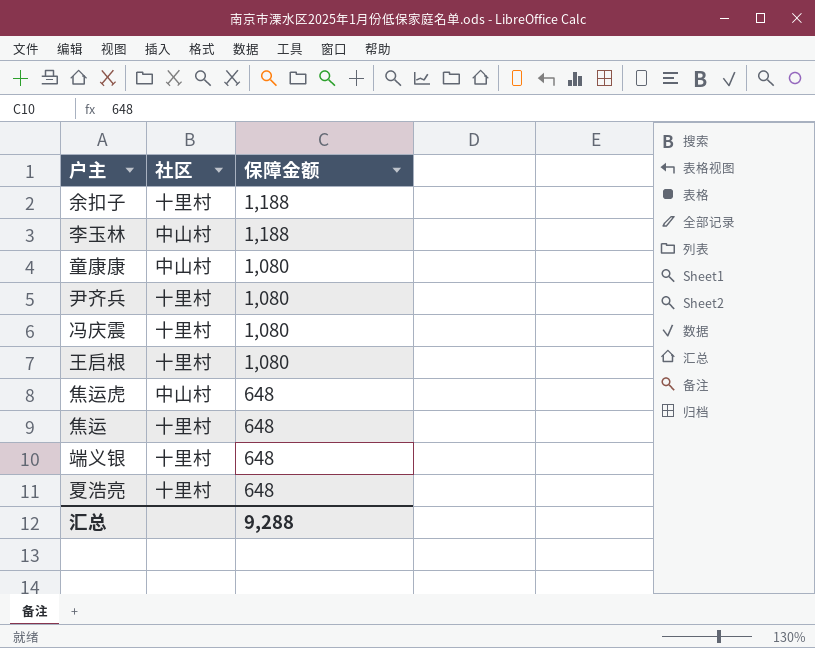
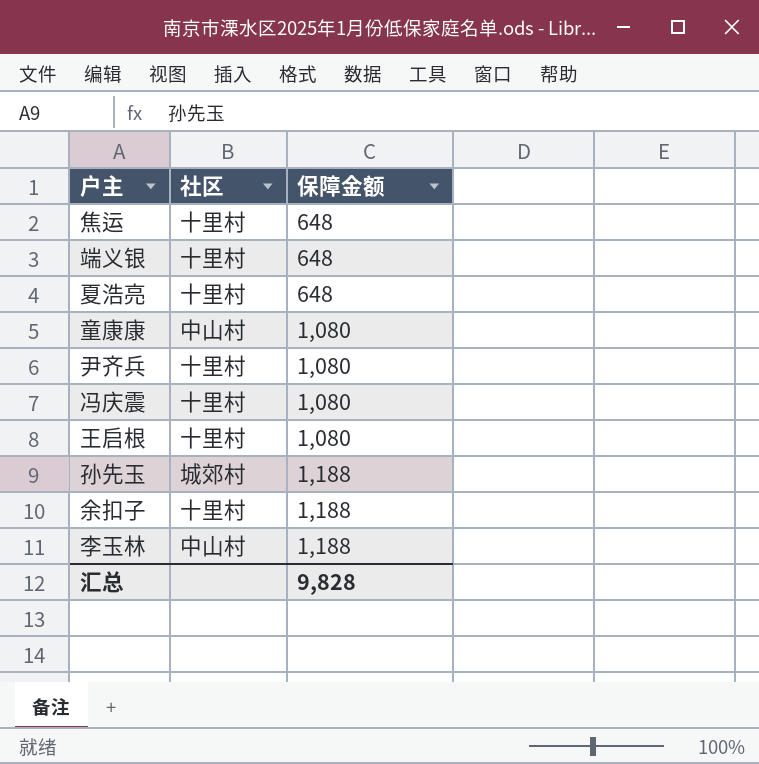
row order: 保障金额 descending -> 保障金额 ascending
row 焦运虎: 中山村 | 648 -> none
row 孙先玉: none -> 城郊村 | 1,188
汇总 | 保障金额: 9,288 -> 9,828

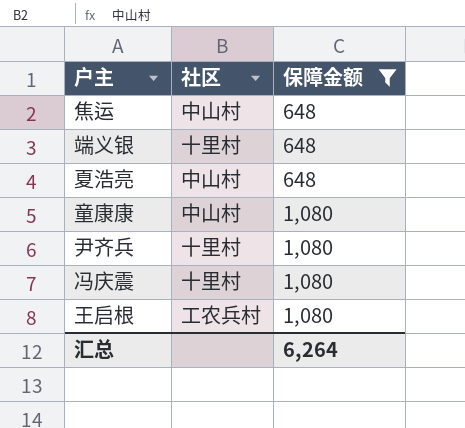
filter: none -> 保障金额 != 1,188
焦运 | 社区: 十里村 -> 中山村
夏浩亮 | 社区: 十里村 -> 中山村
王启根 | 社区: 十里村 -> 工农兵村
汇总 | 保障金额: 9,828 -> 6,264

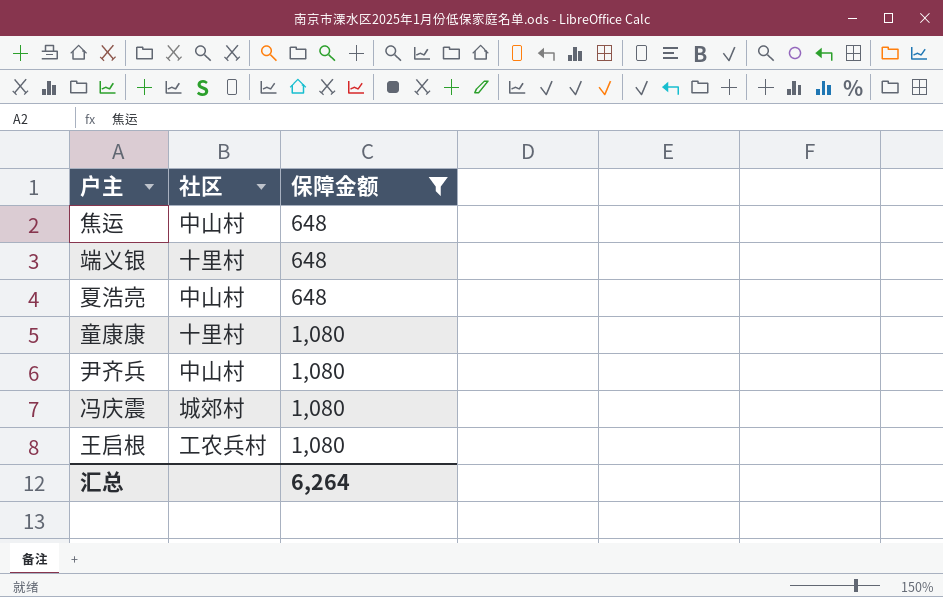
童康康 | 社区: 中山村 -> 十里村
尹齐兵 | 社区: 十里村 -> 中山村
冯庆震 | 社区: 十里村 -> 城郊村

